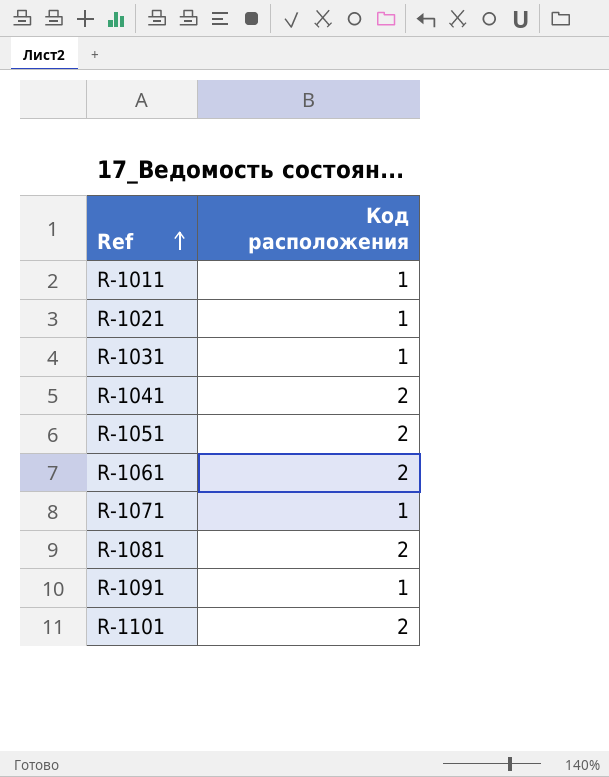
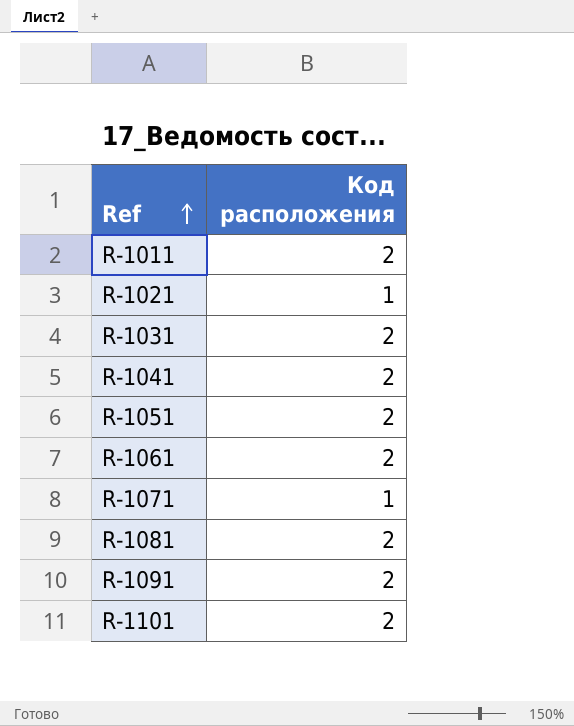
R-1011 | Код расположения: 1 -> 2
R-1031 | Код расположения: 1 -> 2
R-1091 | Код расположения: 1 -> 2

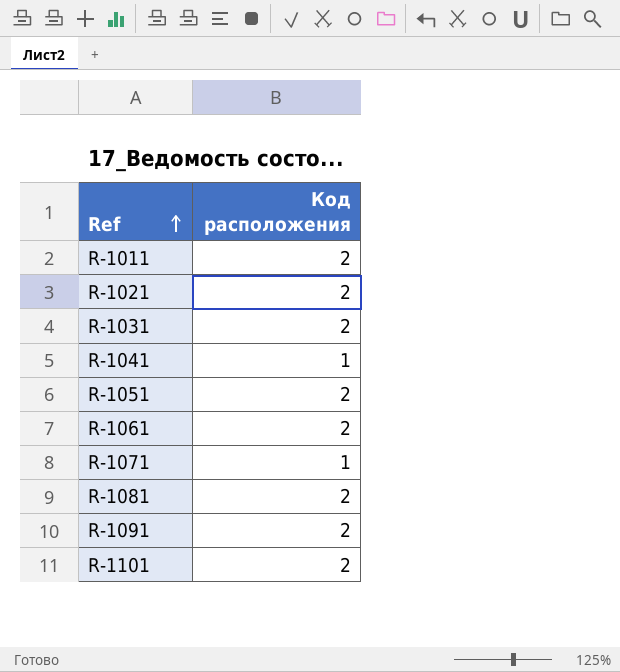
R-1021 | Код расположения: 1 -> 2
R-1041 | Код расположения: 2 -> 1

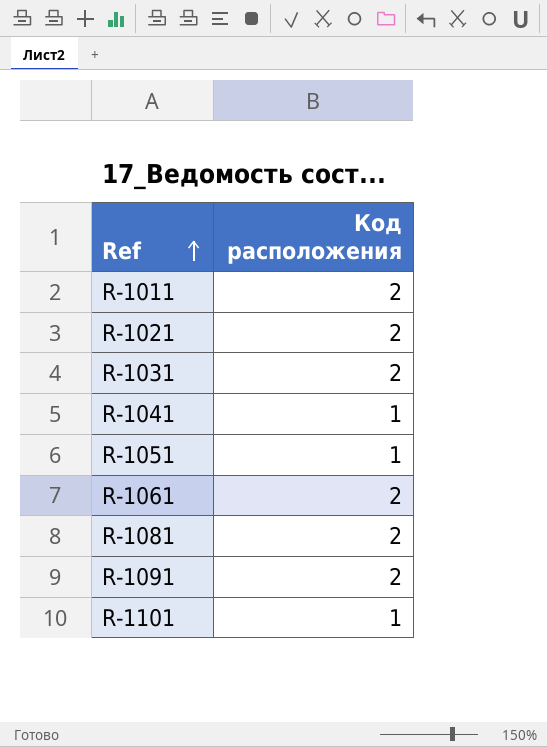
row R-1071: 1 -> none
R-1051 | Код расположения: 2 -> 1
R-1101 | Код расположения: 2 -> 1

